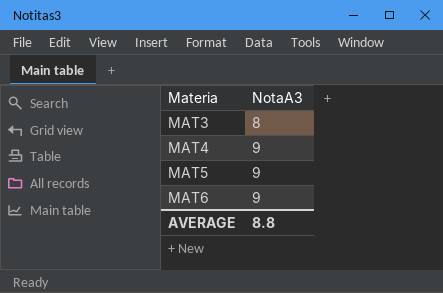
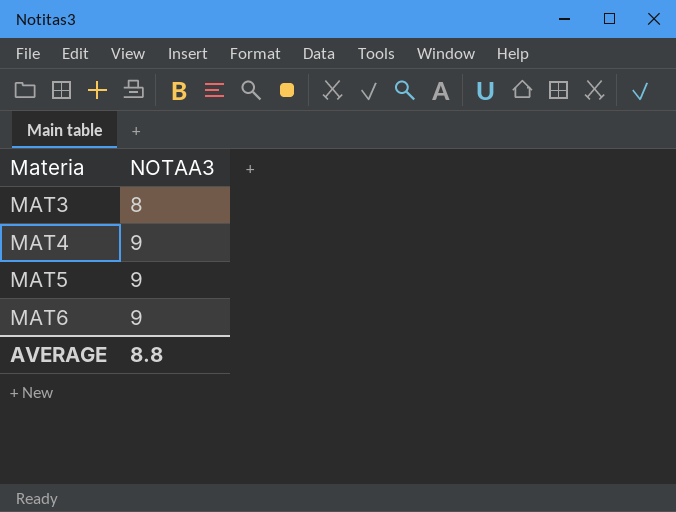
column name: NotaA3 -> NOTAA3

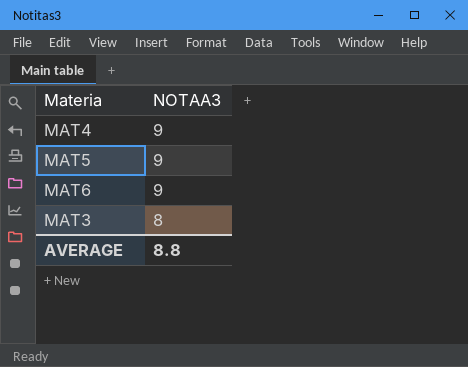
row order: Materia ascending -> NOTAA3 descending

